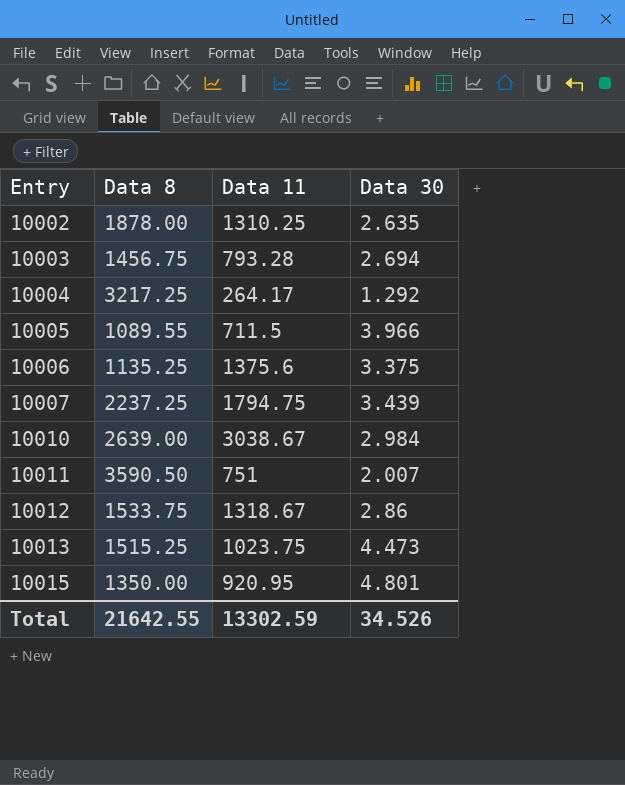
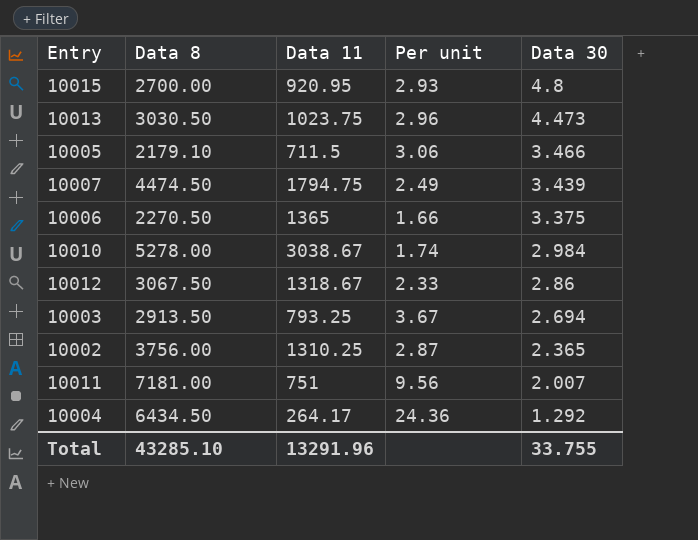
row order: Entry ascending -> Data 30 descending
column Per unit | formula: none -> [Data 8] / [Data 11]
10015 | Data 8: 1350.00 -> 2700.00
10015 | Data 30: 4.801 -> 4.8
10013 | Data 8: 1515.25 -> 3030.50
10005 | Data 8: 1089.55 -> 2179.10
10005 | Data 30: 3.966 -> 3.466
10007 | Data 8: 2237.25 -> 4474.50
10006 | Data 8: 1135.25 -> 2270.50
10006 | Data 11: 1375.6 -> 1365
10010 | Data 8: 2639.00 -> 5278.00
10012 | Data 8: 1533.75 -> 3067.50
10003 | Data 8: 1456.75 -> 2913.50
10003 | Data 11: 793.28 -> 793.25
10002 | Data 8: 1878.00 -> 3756.00
10002 | Data 30: 2.635 -> 2.365
10011 | Data 8: 3590.50 -> 7181.00
10004 | Data 8: 3217.25 -> 6434.50
Total | Data 8: 21642.55 -> 43285.10
Total | Data 11: 13302.59 -> 13291.96
Total | Data 30: 34.526 -> 33.755

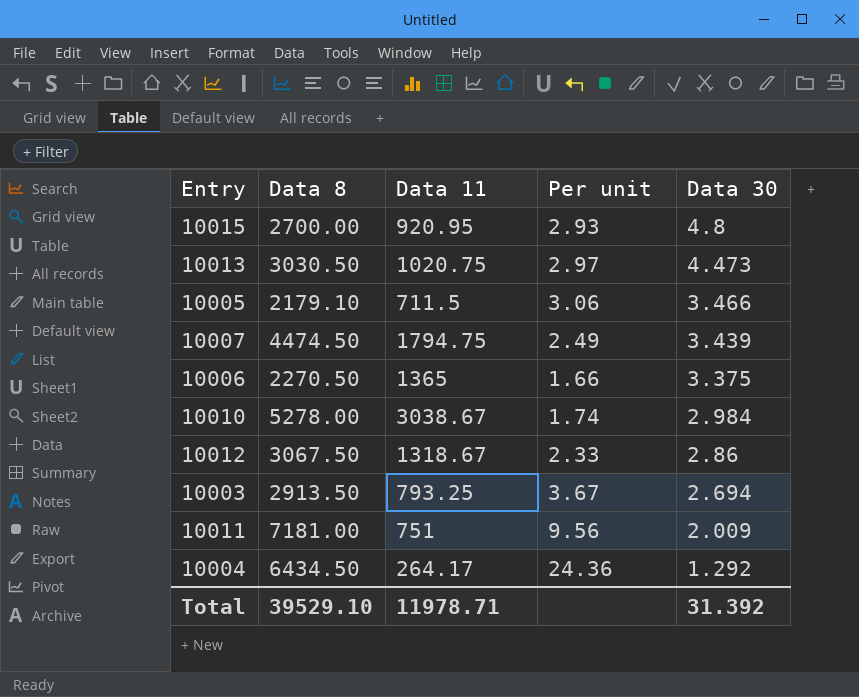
row 10002: 3756.00 | 1310.25 | 2.87 | 2.365 -> none
10013 | Data 11: 1023.75 -> 1020.75
10013 | Per unit: 2.96 -> 2.97
10011 | Data 30: 2.007 -> 2.009
Total | Data 8: 43285.10 -> 39529.10
Total | Data 11: 13291.96 -> 11978.71
Total | Data 30: 33.755 -> 31.392

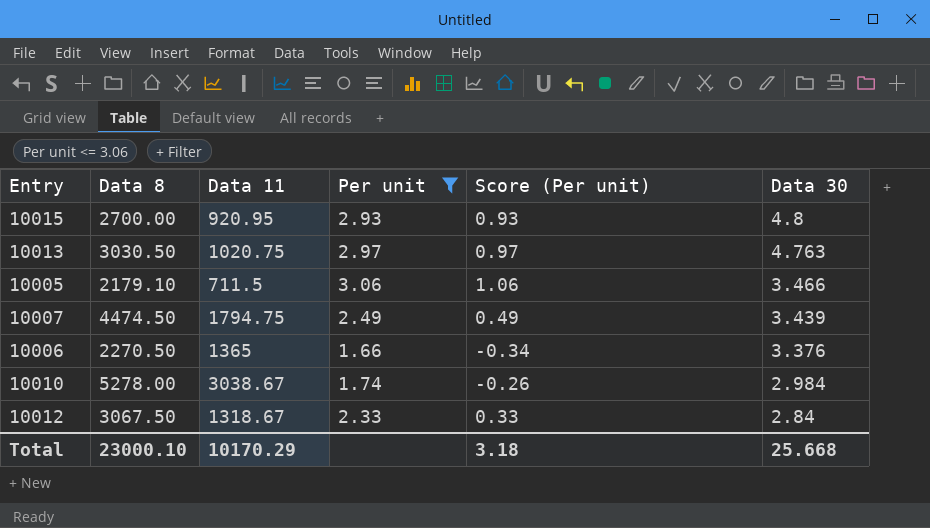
filter: none -> Per unit <= 3.06
column Score (Per unit) | formula: none -> [Per unit] - 2
10013 | Data 30: 4.473 -> 4.763
10006 | Data 30: 3.375 -> 3.376
10012 | Data 30: 2.86 -> 2.84
Total | Data 8: 39529.10 -> 23000.10
Total | Data 11: 11978.71 -> 10170.29
Total | Data 30: 31.392 -> 25.668

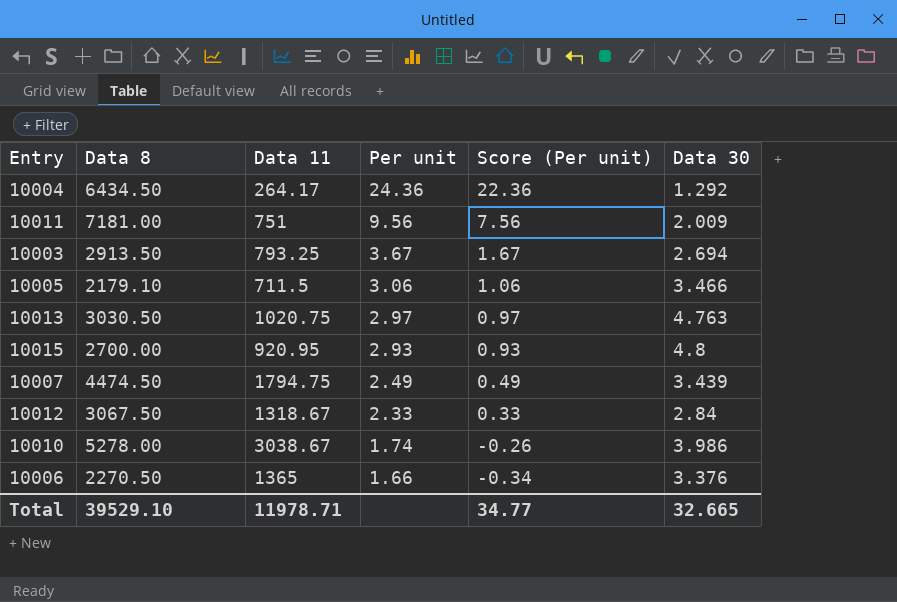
filter: Per unit <= 3.06 -> none
row order: Data 30 descending -> Per unit descending
10010 | Data 30: 2.984 -> 3.986
Total | Data 8: 23000.10 -> 39529.10
Total | Data 11: 10170.29 -> 11978.71
Total | Score (Per unit): 3.18 -> 34.77
Total | Data 30: 25.668 -> 32.665

